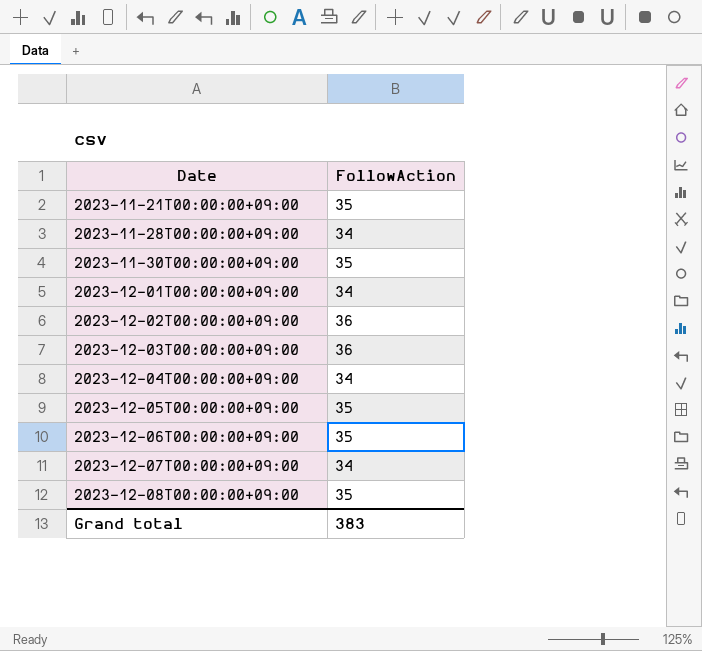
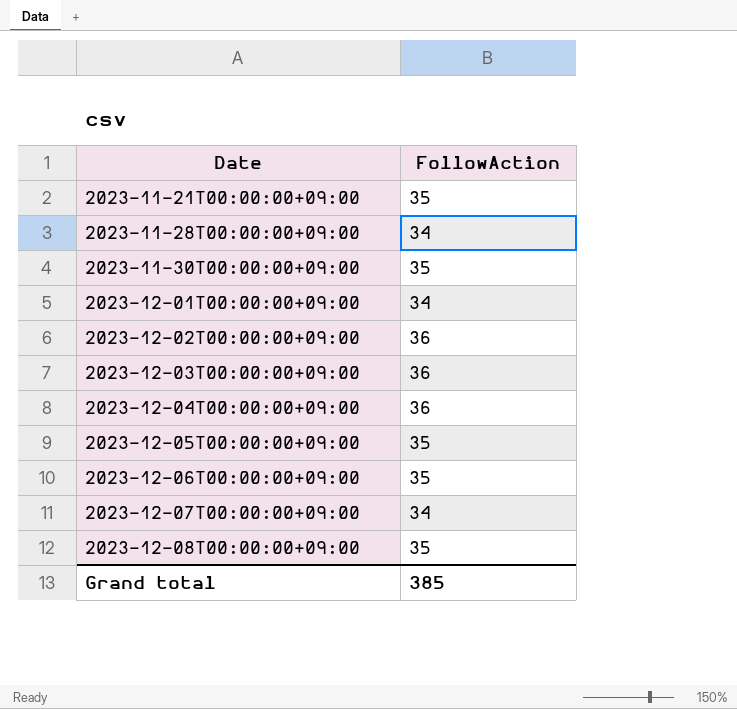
2023-12-04T00:00:00+09:00 | FollowAction: 34 -> 36
Grand total | FollowAction: 383 -> 385

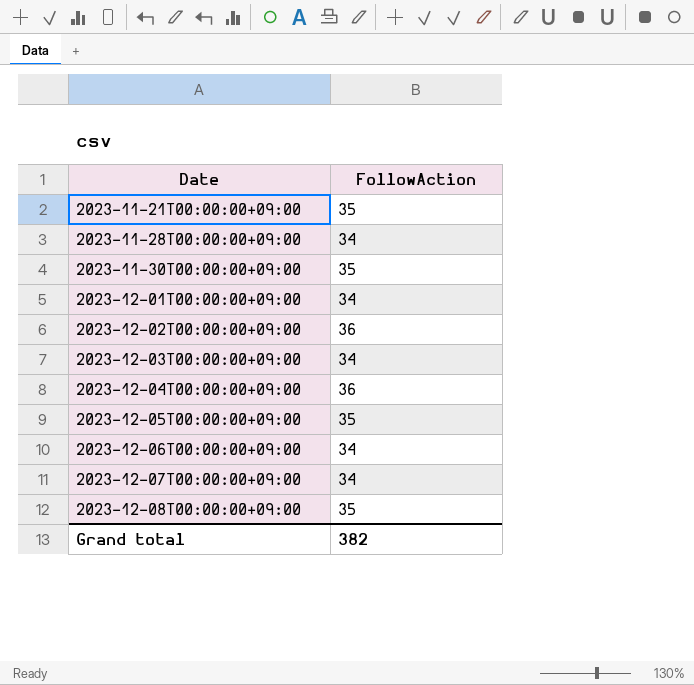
2023-12-03T00:00:00+09:00 | FollowAction: 36 -> 34
2023-12-06T00:00:00+09:00 | FollowAction: 35 -> 34
Grand total | FollowAction: 385 -> 382

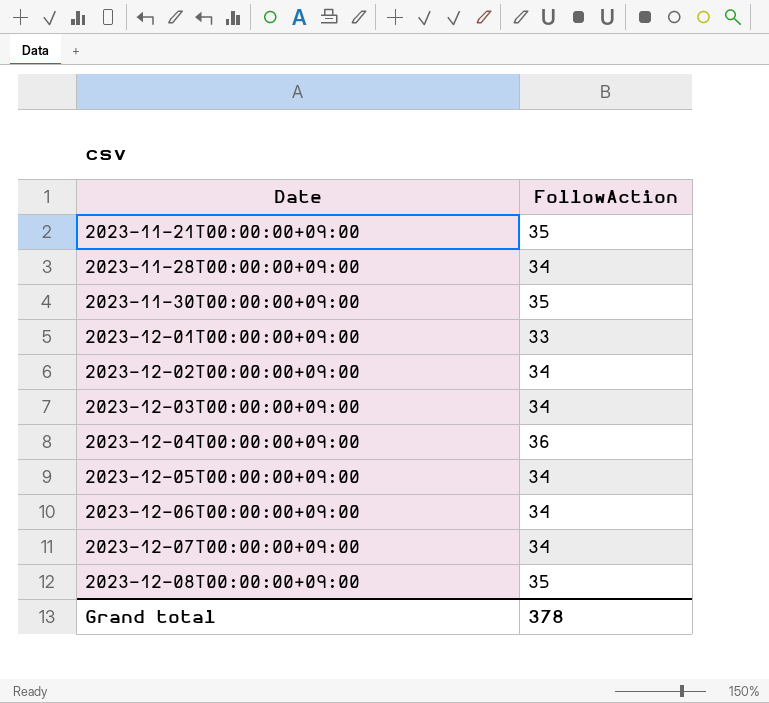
2023-12-01T00:00:00+09:00 | FollowAction: 34 -> 33
2023-12-02T00:00:00+09:00 | FollowAction: 36 -> 34
2023-12-05T00:00:00+09:00 | FollowAction: 35 -> 34
Grand total | FollowAction: 382 -> 378

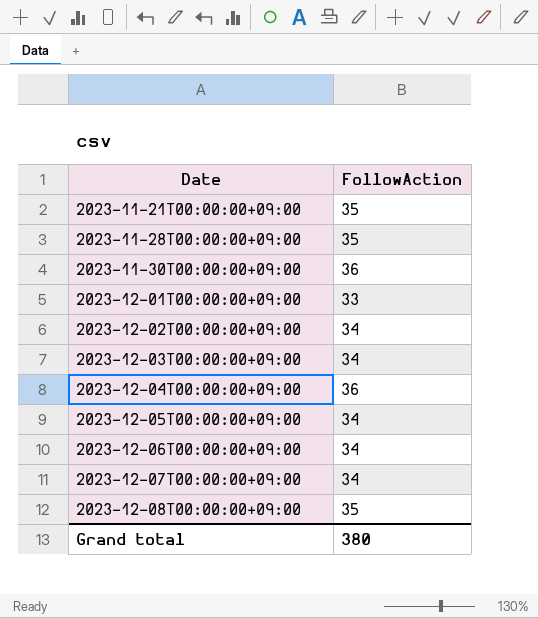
2023-11-28T00:00:00+09:00 | FollowAction: 34 -> 35
2023-11-30T00:00:00+09:00 | FollowAction: 35 -> 36
Grand total | FollowAction: 378 -> 380

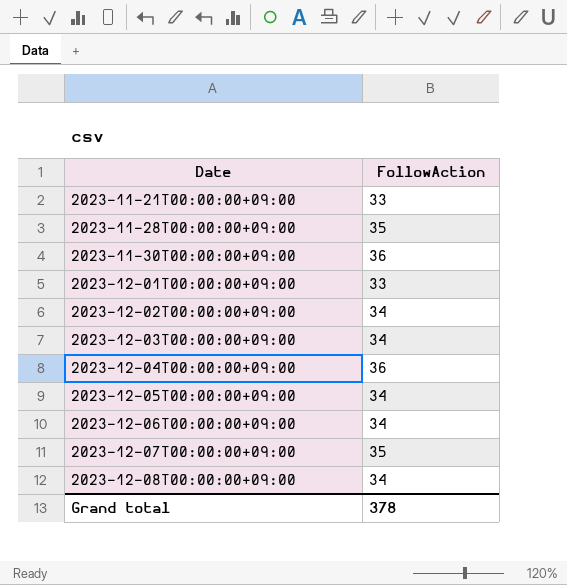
2023-11-21T00:00:00+09:00 | FollowAction: 35 -> 33
2023-12-07T00:00:00+09:00 | FollowAction: 34 -> 35
2023-12-08T00:00:00+09:00 | FollowAction: 35 -> 34
Grand total | FollowAction: 380 -> 378

